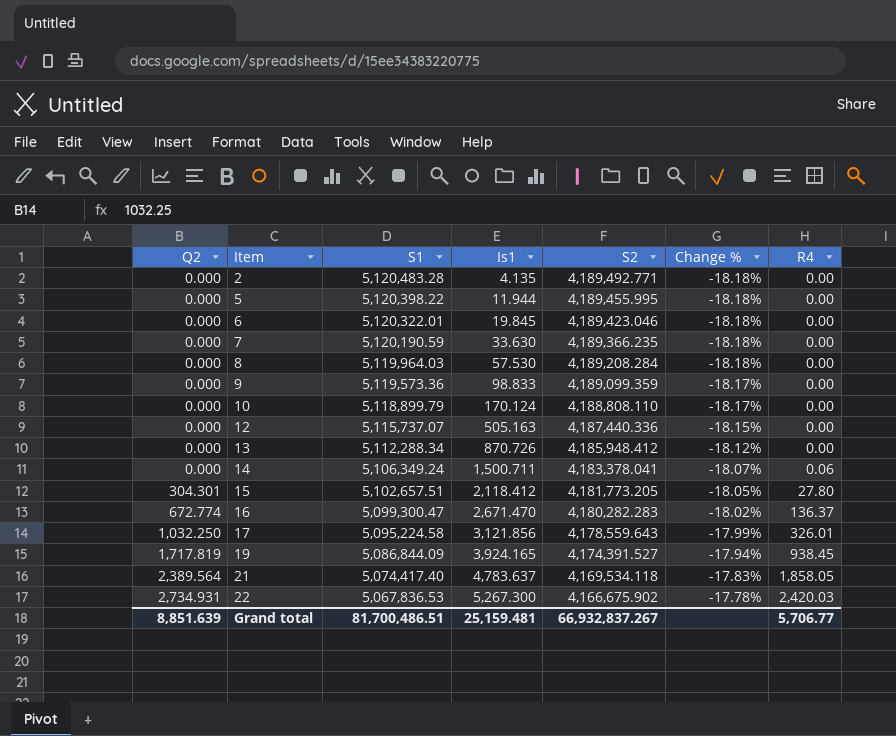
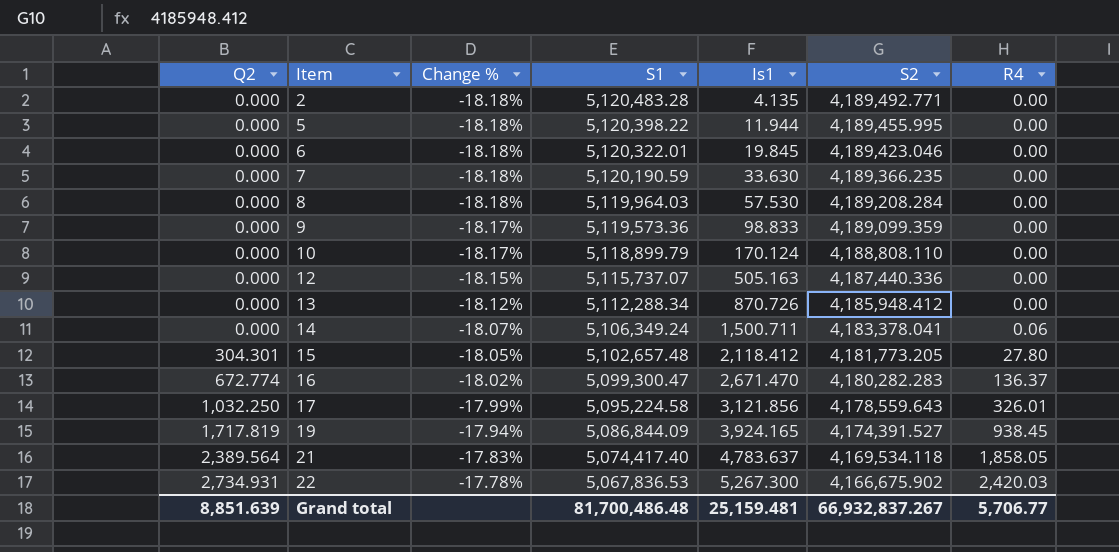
column Change % | position: 6 -> 3
15 | S1: 5,102,657.51 -> 5,102,657.48
Grand total | S1: 81,700,486.51 -> 81,700,486.48

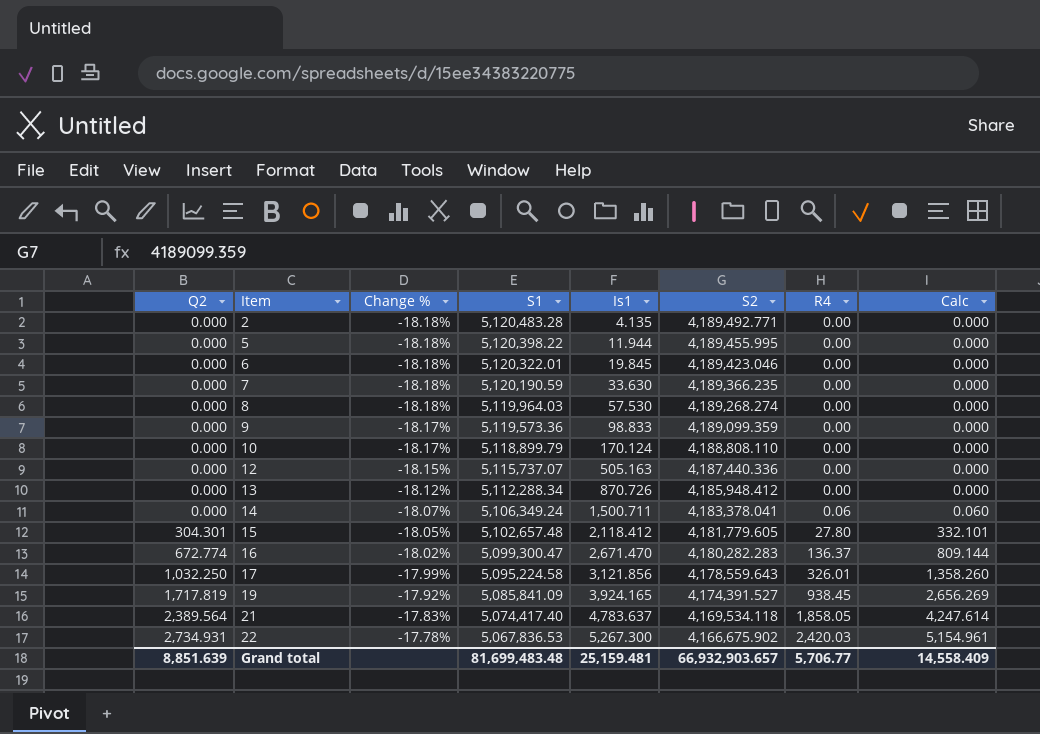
column Calc | formula: none -> [Q2] + [R4]
8 | S2: 4,189,208.284 -> 4,189,268.274
15 | S2: 4,181,773.205 -> 4,181,779.605
19 | Change %: -17.94% -> -17.92%
19 | S1: 5,086,844.09 -> 5,085,841.09
Grand total | S1: 81,700,486.48 -> 81,699,483.48
Grand total | S2: 66,932,837.267 -> 66,932,903.657

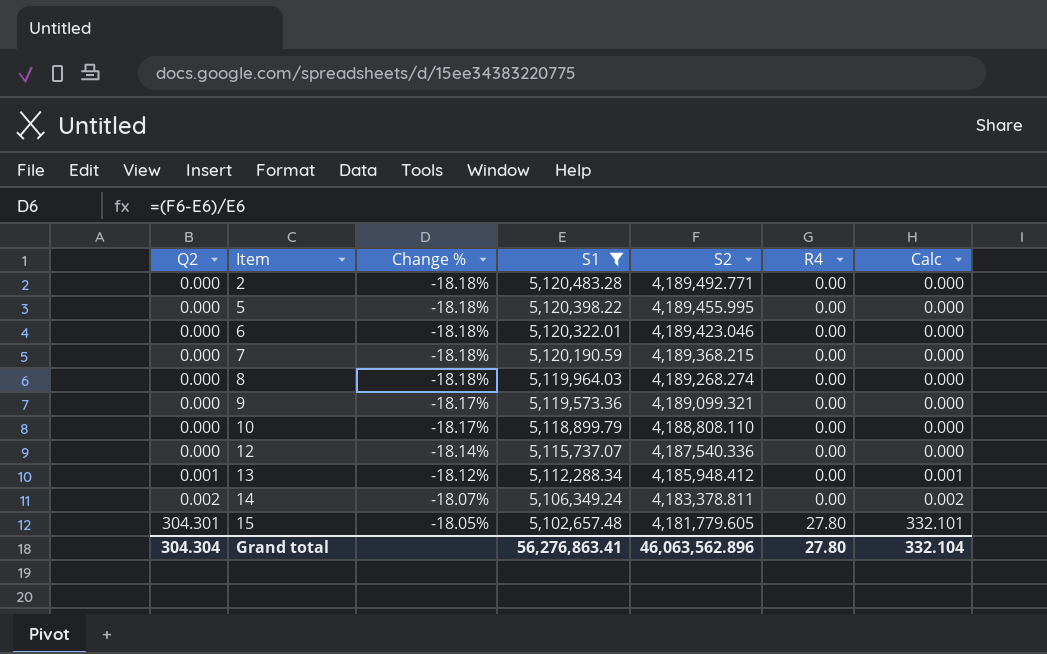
filter: none -> S1 >= 5,102,657.48
column Is1 | position: 5 -> none
7 | S2: 4,189,366.235 -> 4,189,368.215
9 | S2: 4,189,099.359 -> 4,189,099.321
12 | Change %: -18.15% -> -18.14%
12 | S2: 4,187,440.336 -> 4,187,540.336
13 | Q2: 0.000 -> 0.001
13 | Calc: 0.000 -> 0.001
14 | Q2: 0.000 -> 0.002
14 | S2: 4,183,378.041 -> 4,183,378.811
14 | R4: 0.06 -> 0.00
14 | Calc: 0.060 -> 0.002
Grand total | Q2: 8,851.639 -> 304.304
Grand total | S1: 81,699,483.48 -> 56,276,863.41
Grand total | S2: 66,932,903.657 -> 46,063,562.896
Grand total | R4: 5,706.77 -> 27.80
Grand total | Calc: 14,558.409 -> 332.104

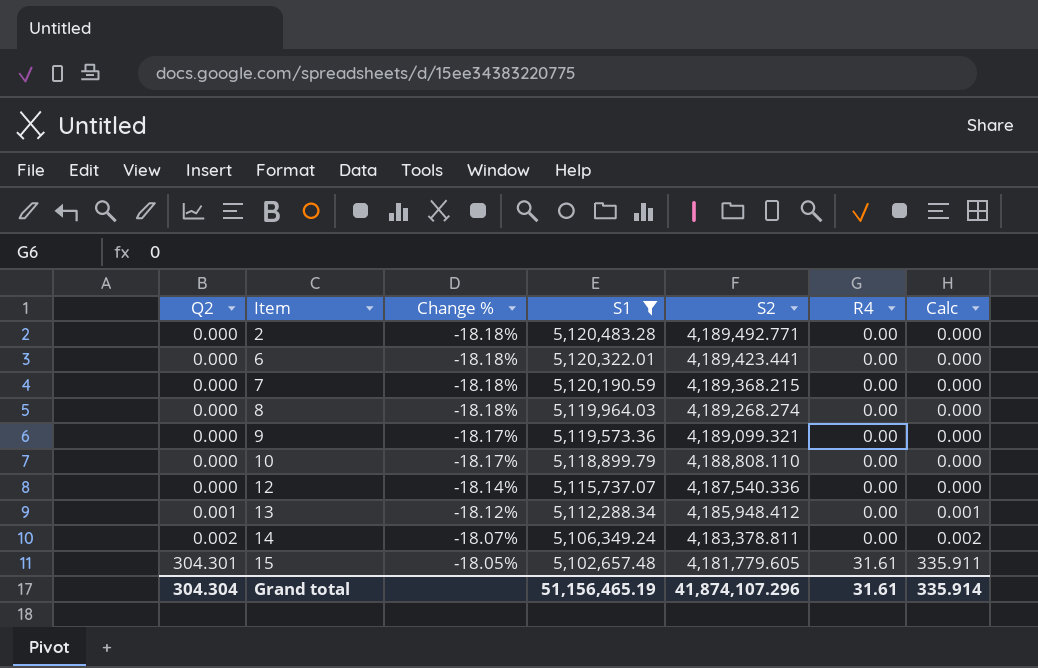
row 5: 0.000 | -18.18% | 5,120,398.22 | 4,189,455.995 | 0.00 | 0.000 -> none
6 | S2: 4,189,423.046 -> 4,189,423.441
15 | R4: 27.80 -> 31.61
15 | Calc: 332.101 -> 335.911
Grand total | S1: 56,276,863.41 -> 51,156,465.19
Grand total | S2: 46,063,562.896 -> 41,874,107.296
Grand total | R4: 27.80 -> 31.61
Grand total | Calc: 332.104 -> 335.914

